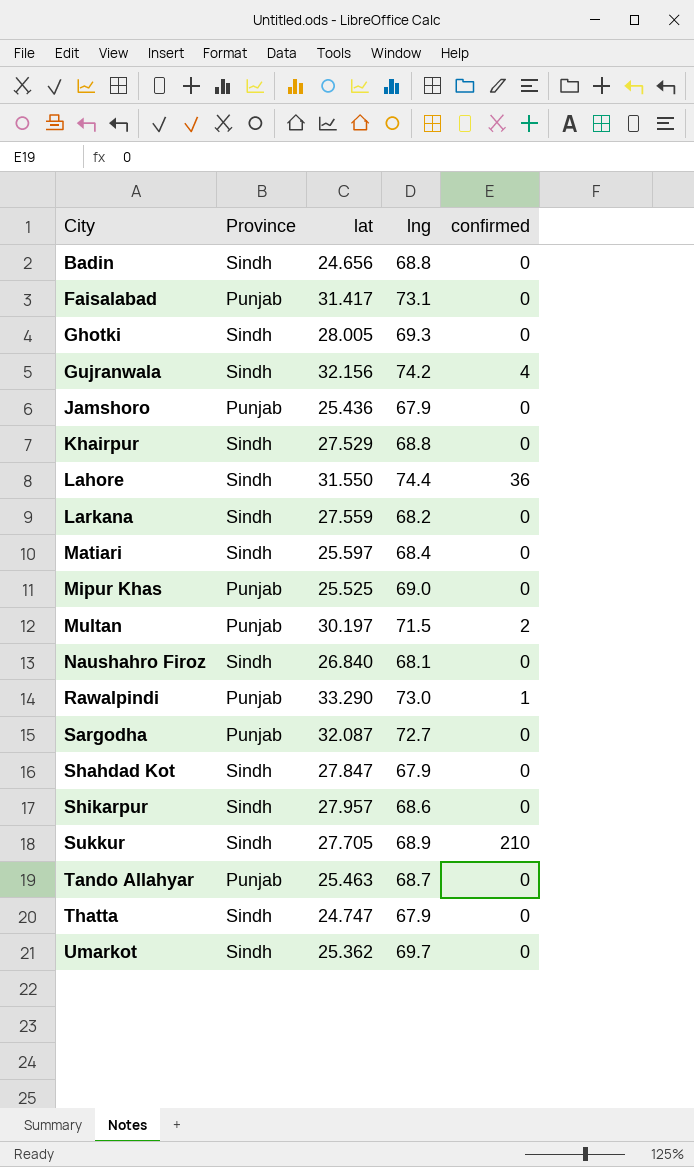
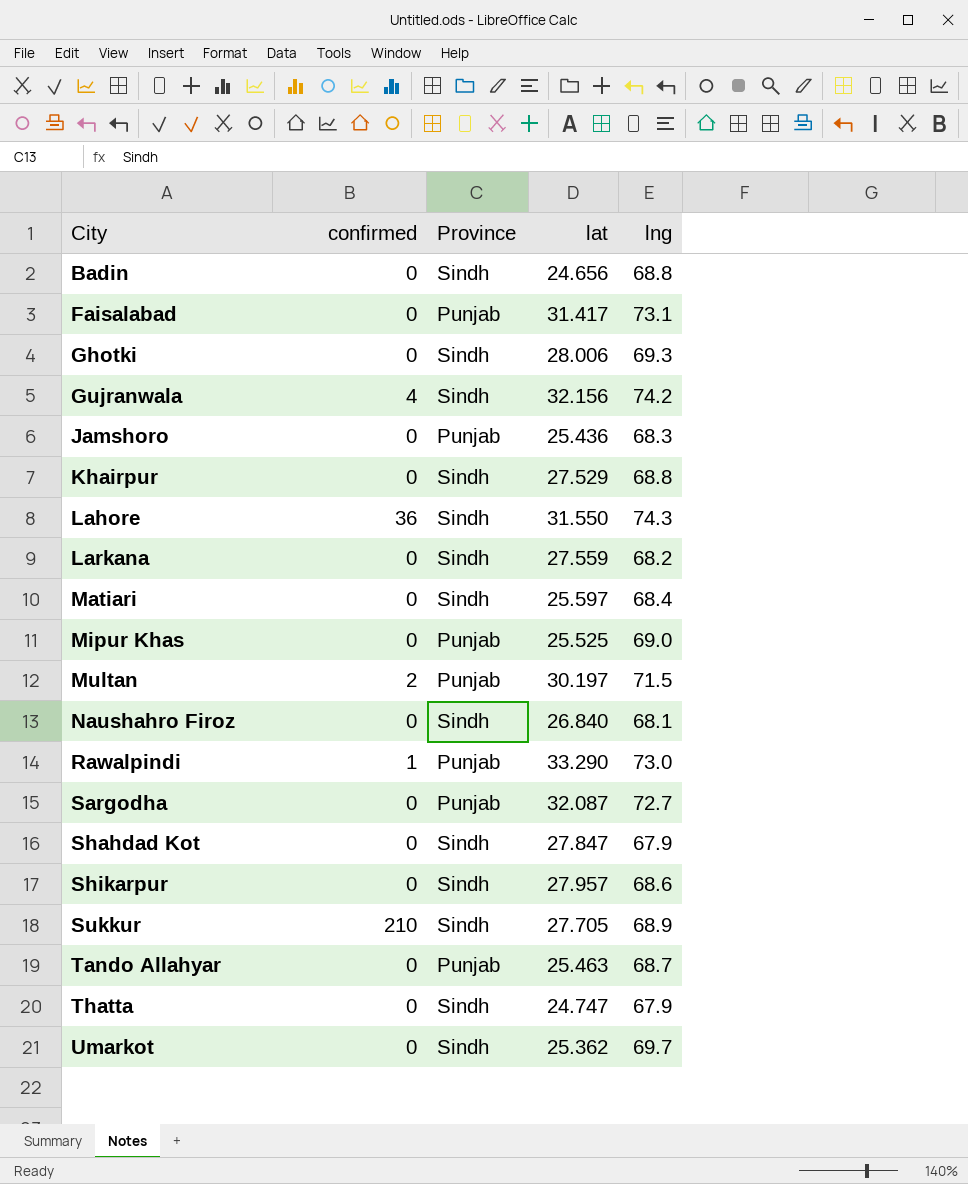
column confirmed | position: 5 -> 2
Ghotki | lat: 28.005 -> 28.006
Jamshoro | lng: 67.9 -> 68.3
Lahore | lng: 74.4 -> 74.3

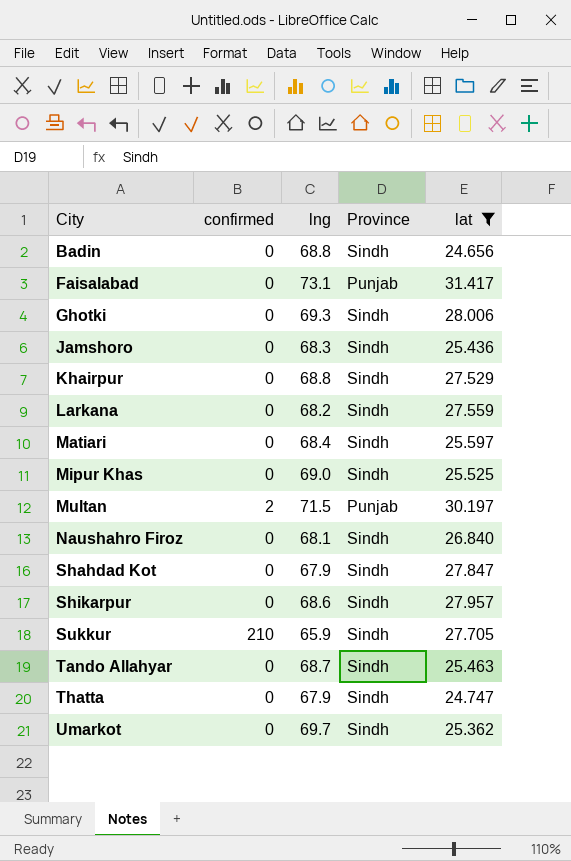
filter: none -> lat <= 31.417
column lng | position: 5 -> 3
Jamshoro | Province: Punjab -> Sindh
Mipur Khas | Province: Punjab -> Sindh
Sukkur | lng: 68.9 -> 65.9
Tando Allahyar | Province: Punjab -> Sindh

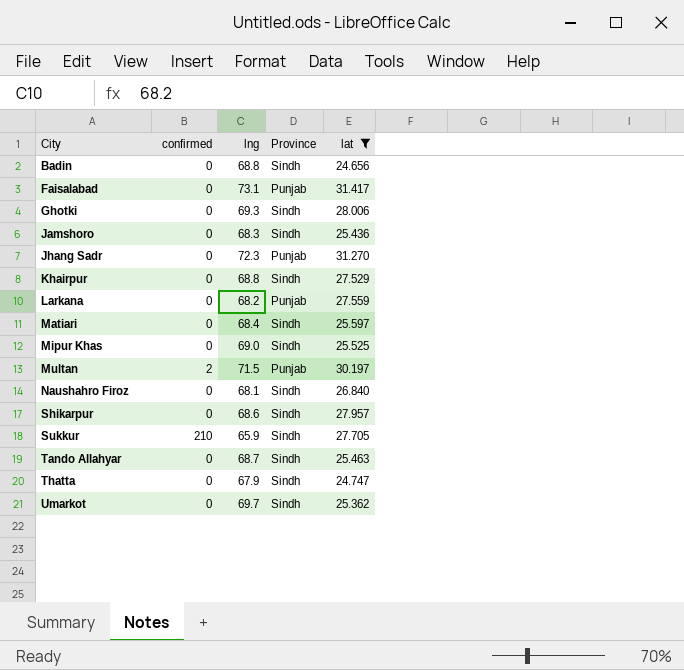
row Shahdad Kot: 0 | 67.9 | Sindh | 27.847 -> none
row Jhang Sadr: none -> 0 | 72.3 | Punjab | 31.270
Larkana | Province: Sindh -> Punjab

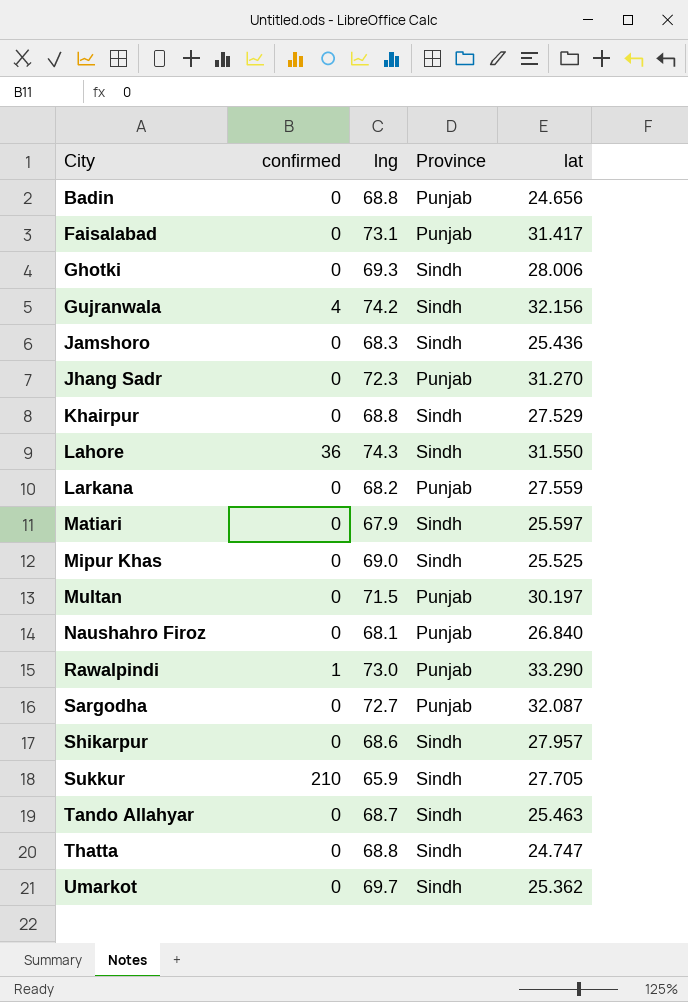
filter: lat <= 31.417 -> none
Badin | Province: Sindh -> Punjab
Matiari | lng: 68.4 -> 67.9
Multan | confirmed: 2 -> 0
Naushahro Firoz | Province: Sindh -> Punjab
Thatta | lng: 67.9 -> 68.8

